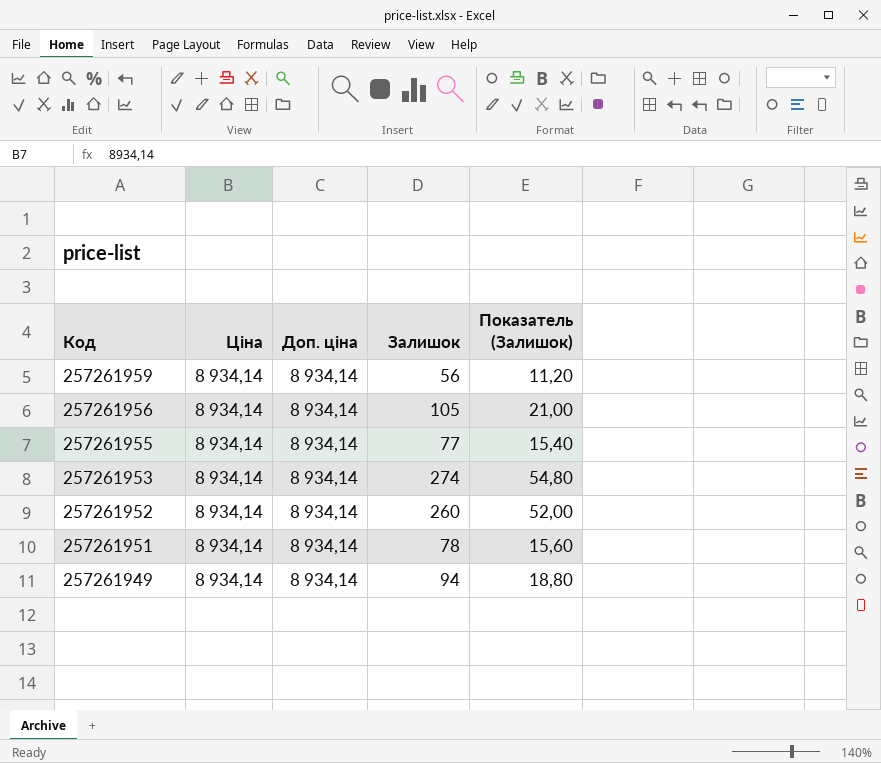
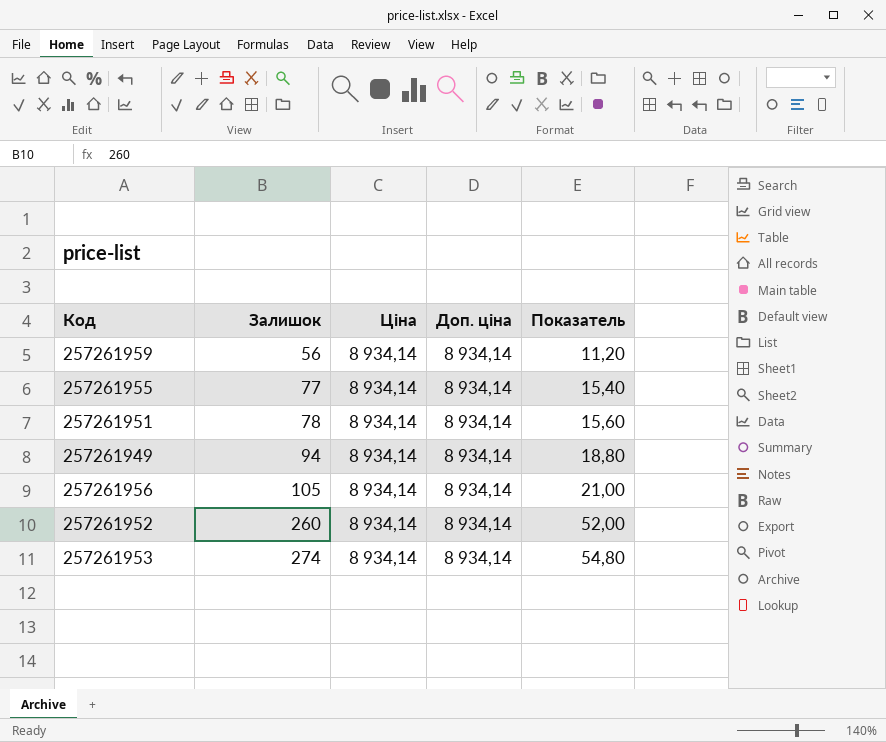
row order: Код descending -> Залишок ascending
column Залишок | position: 4 -> 2
column name: Показатель (Залишок) -> Показатель

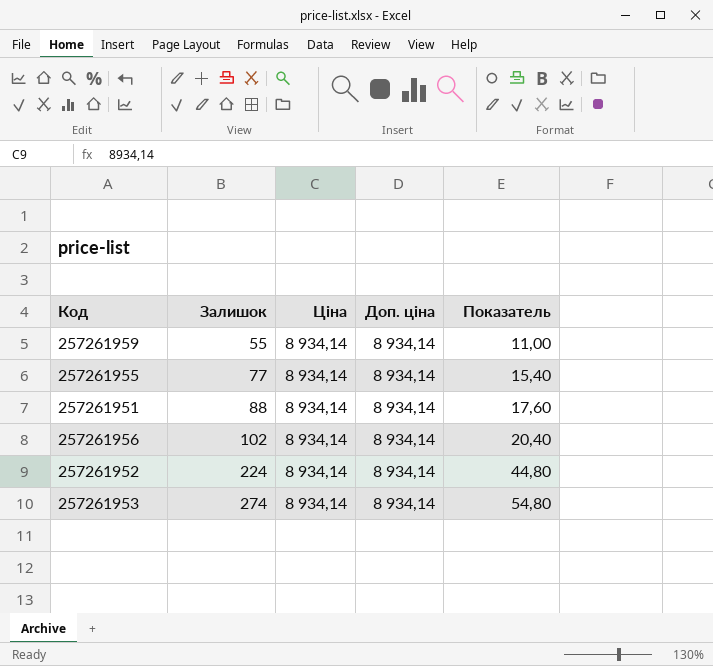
row 257261949: 94 | 8 934,14 | 8 934,14 | 18,80 -> none
257261959 | Залишок: 56 -> 55
257261959 | Показатель: 11,20 -> 11,00
257261951 | Залишок: 78 -> 88
257261951 | Показатель: 15,60 -> 17,60
257261956 | Залишок: 105 -> 102
257261956 | Показатель: 21,00 -> 20,40
257261952 | Залишок: 260 -> 224
257261952 | Показатель: 52,00 -> 44,80

